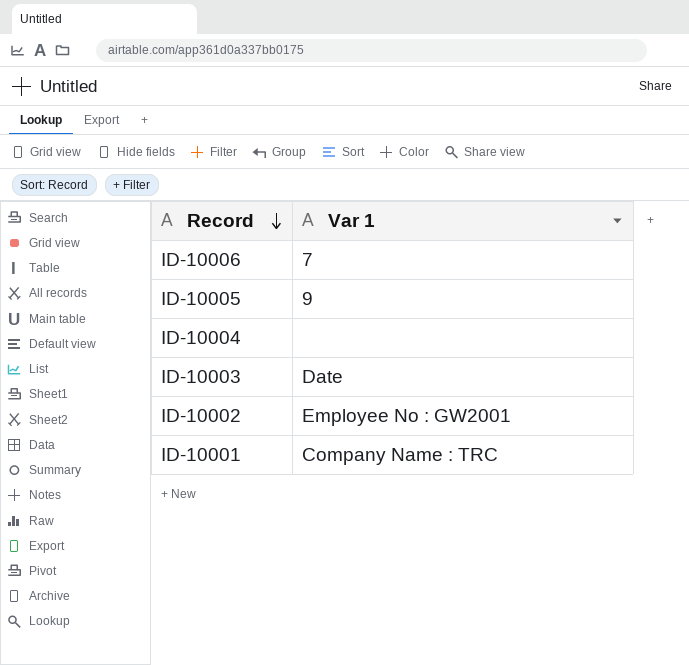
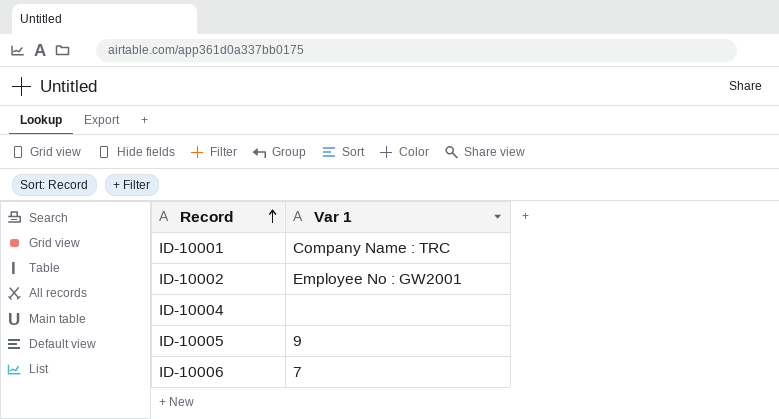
row order: Record descending -> Record ascending
row ID-10003: Date -> none

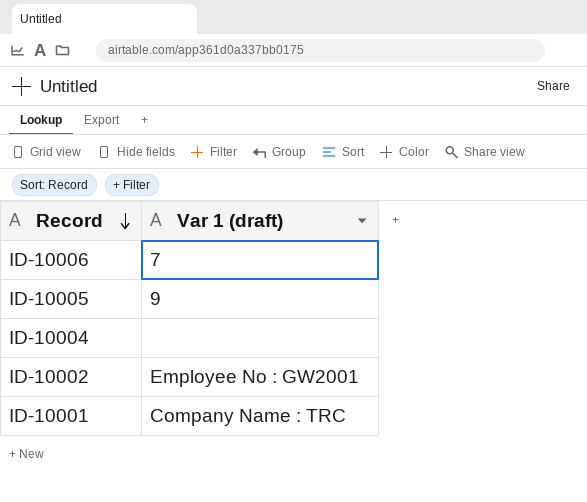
row order: Record ascending -> Record descending
column name: Var 1 -> Var 1 (draft)

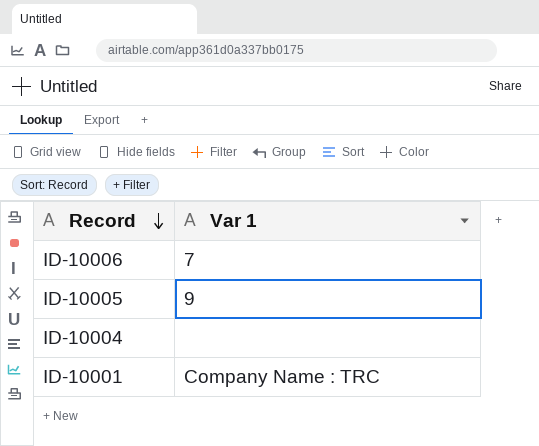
column name: Var 1 (draft) -> Var 1
row ID-10002: Employee No : GW2001 -> none

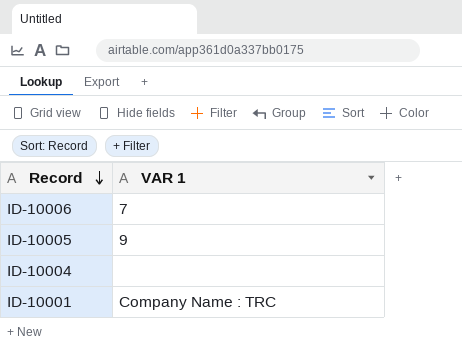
column name: Var 1 -> VAR 1

